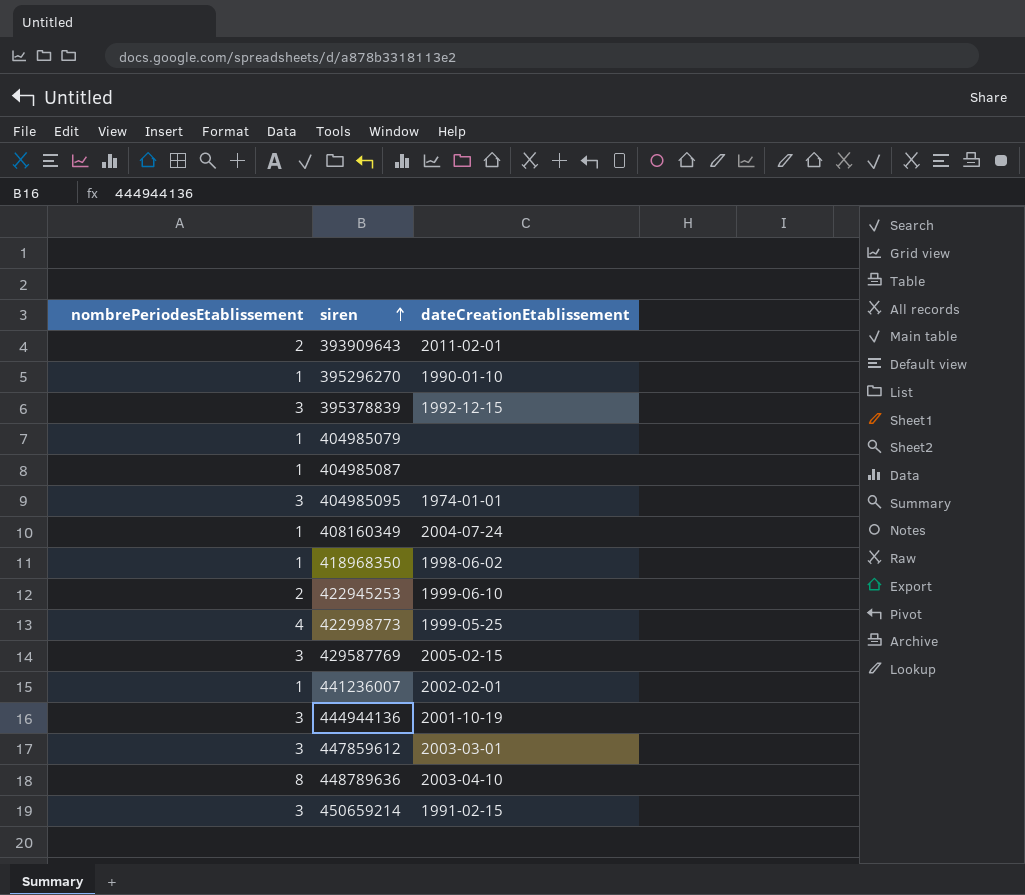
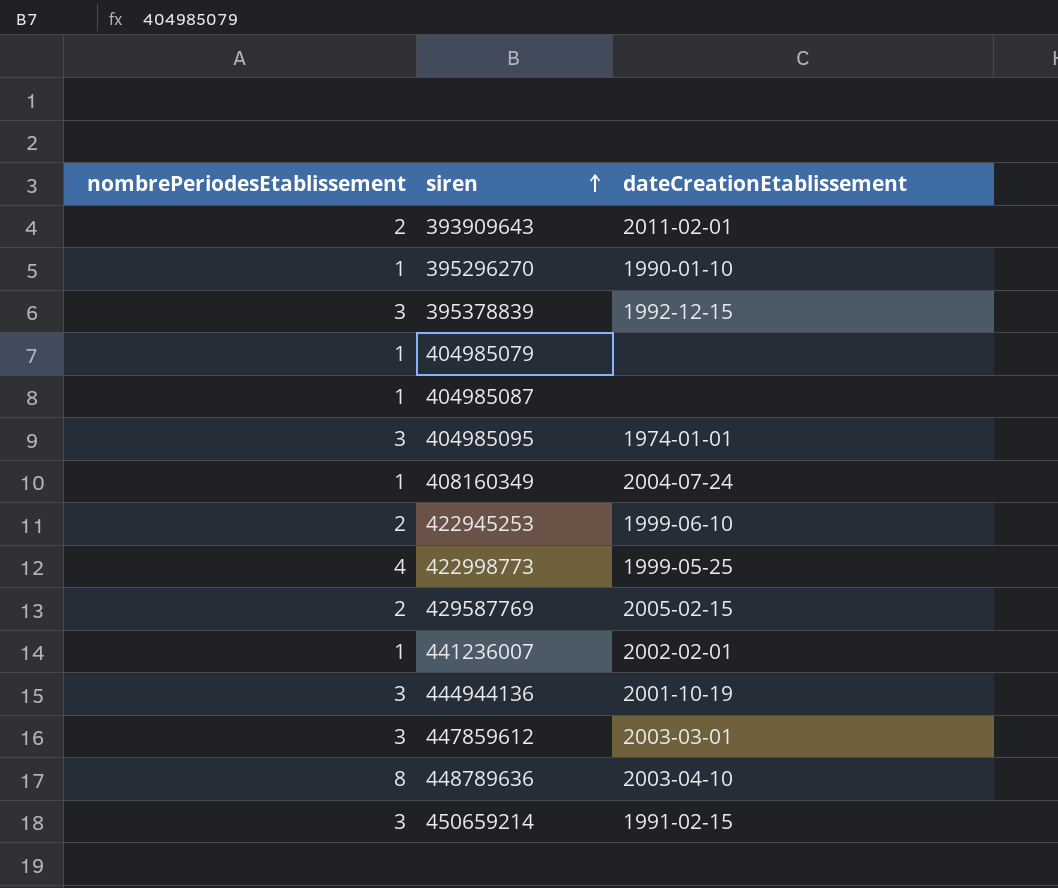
row 418968350: 1 | 1998-06-02 -> none
429587769 | nombrePeriodesEtablissement: 3 -> 2

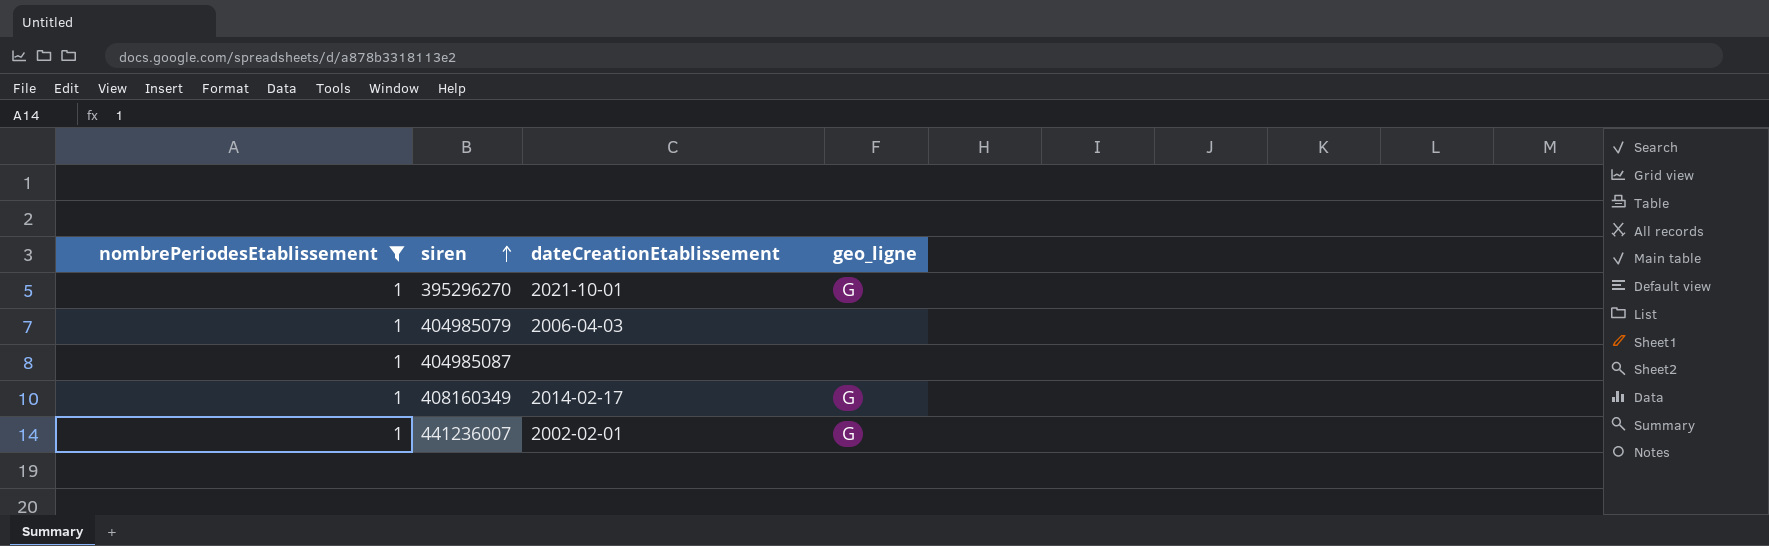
filter: none -> nombrePeriodesEtablissement = 1
column geo_ligne | position: none -> 4
395296270 | dateCreationEtablissement: 1990-01-10 -> 2021-10-01
404985079 | dateCreationEtablissement: none -> 2006-04-03
408160349 | dateCreationEtablissement: 2004-07-24 -> 2014-02-17

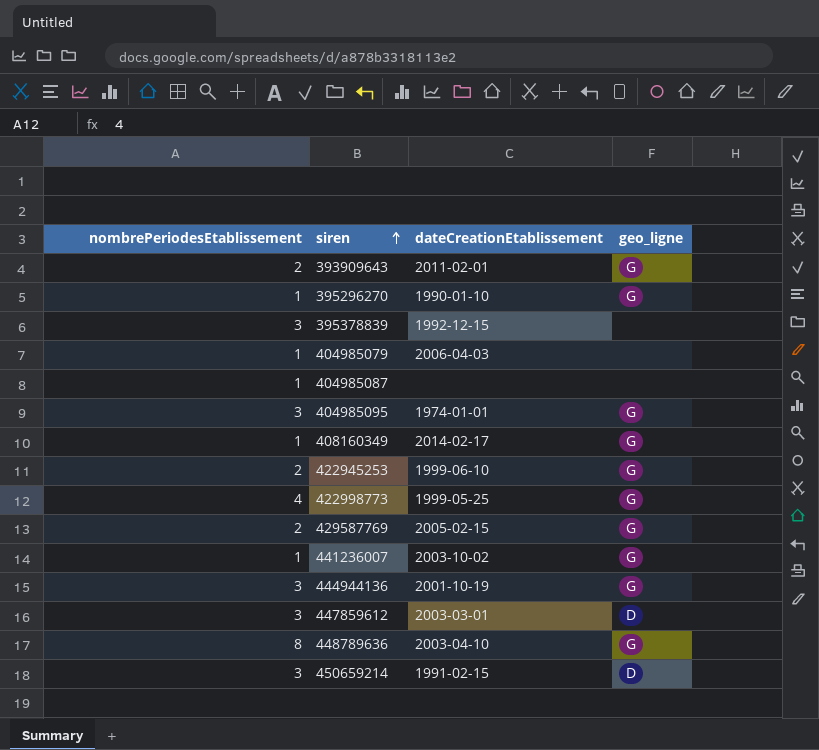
filter: nombrePeriodesEtablissement = 1 -> none
395296270 | dateCreationEtablissement: 2021-10-01 -> 1990-01-10
441236007 | dateCreationEtablissement: 2002-02-01 -> 2003-10-02

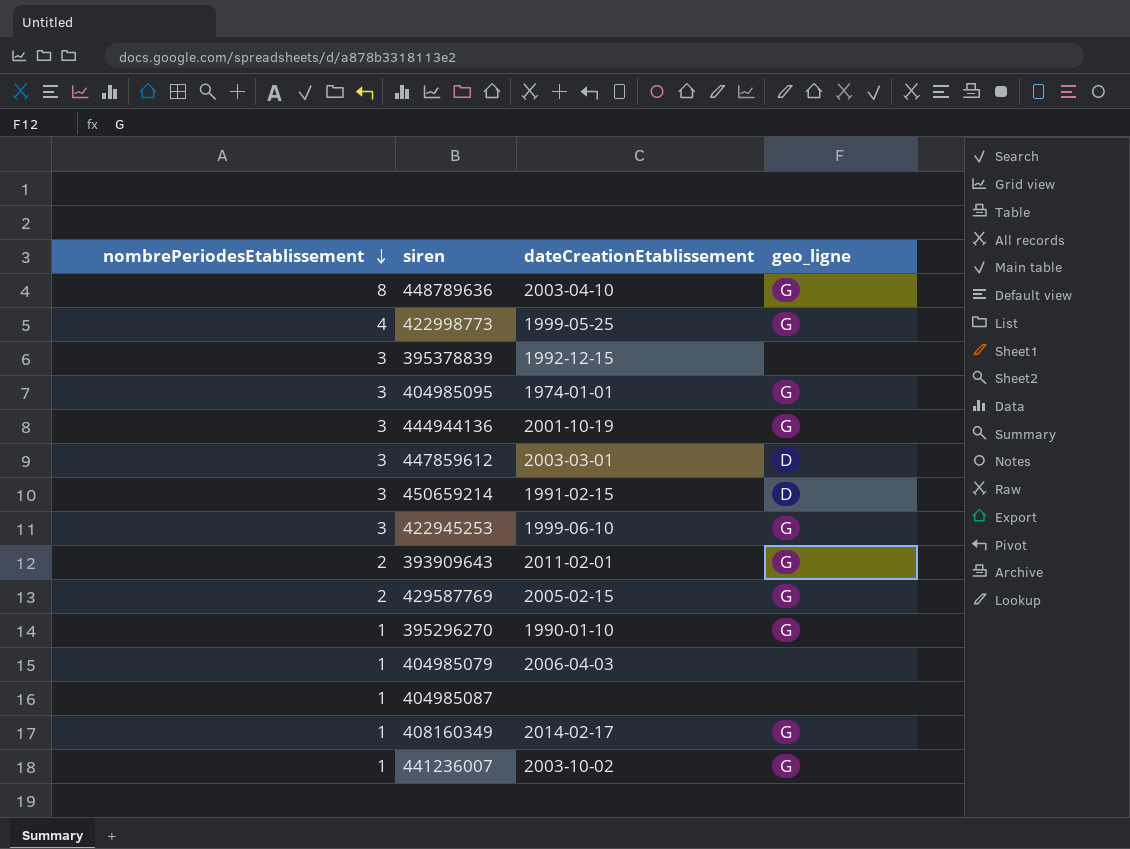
row order: siren ascending -> nombrePeriodesEtablissement descending
422945253 | nombrePeriodesEtablissement: 2 -> 3

